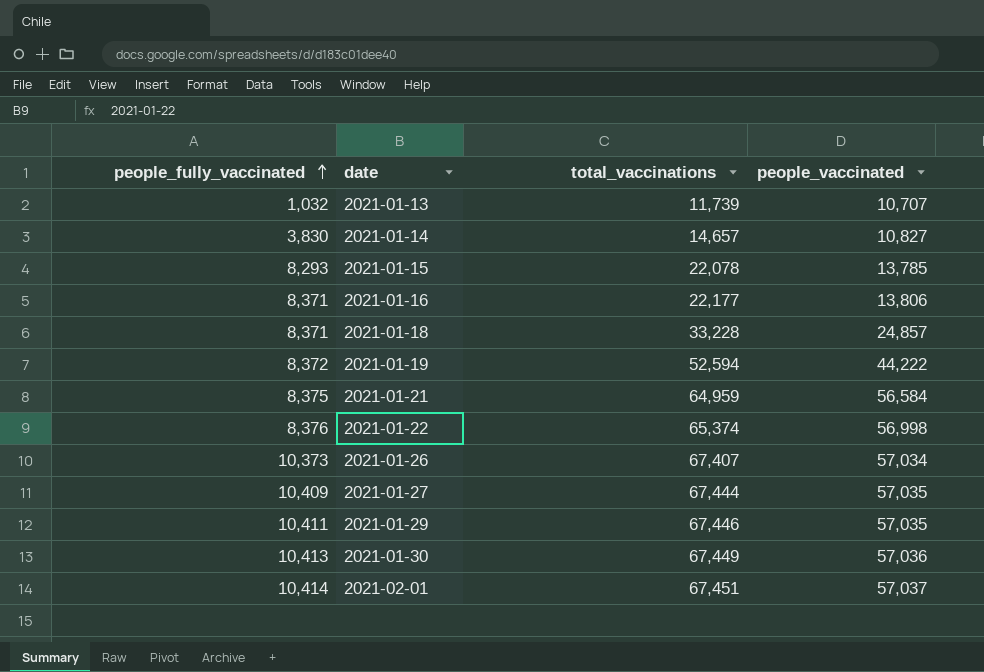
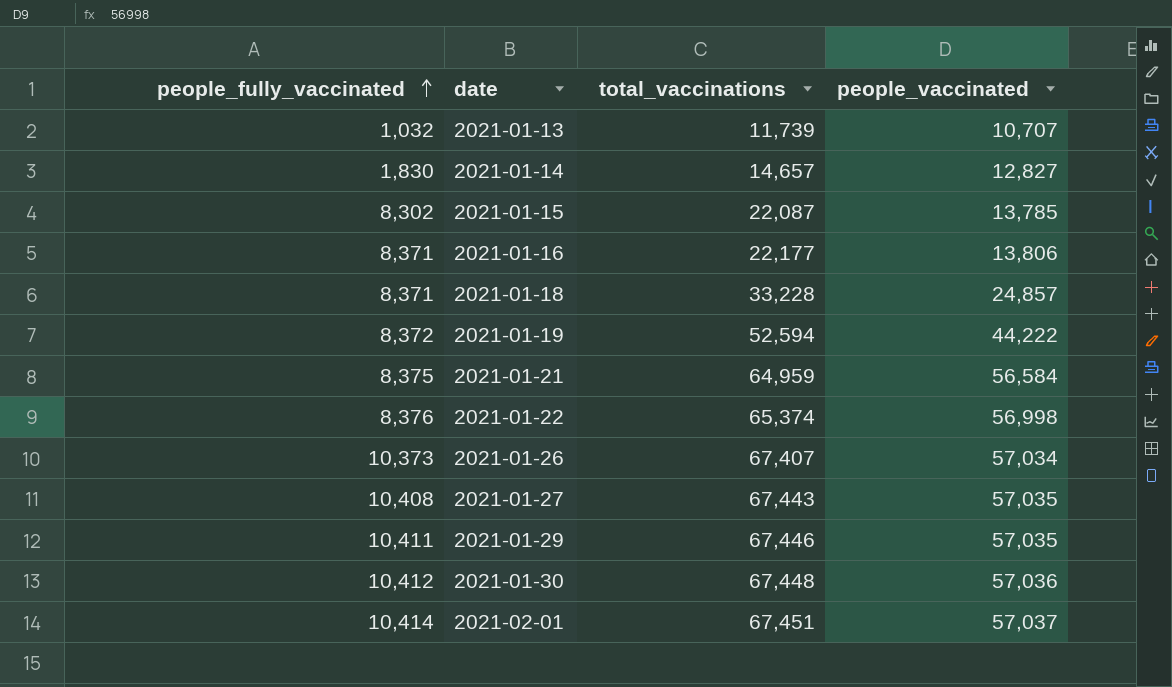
2021-01-14 | people_fully_vaccinated: 3,830 -> 1,830
2021-01-14 | people_vaccinated: 10,827 -> 12,827
2021-01-15 | people_fully_vaccinated: 8,293 -> 8,302
2021-01-15 | total_vaccinations: 22,078 -> 22,087
2021-01-27 | people_fully_vaccinated: 10,409 -> 10,408
2021-01-27 | total_vaccinations: 67,444 -> 67,443
2021-01-30 | people_fully_vaccinated: 10,413 -> 10,412
2021-01-30 | total_vaccinations: 67,449 -> 67,448

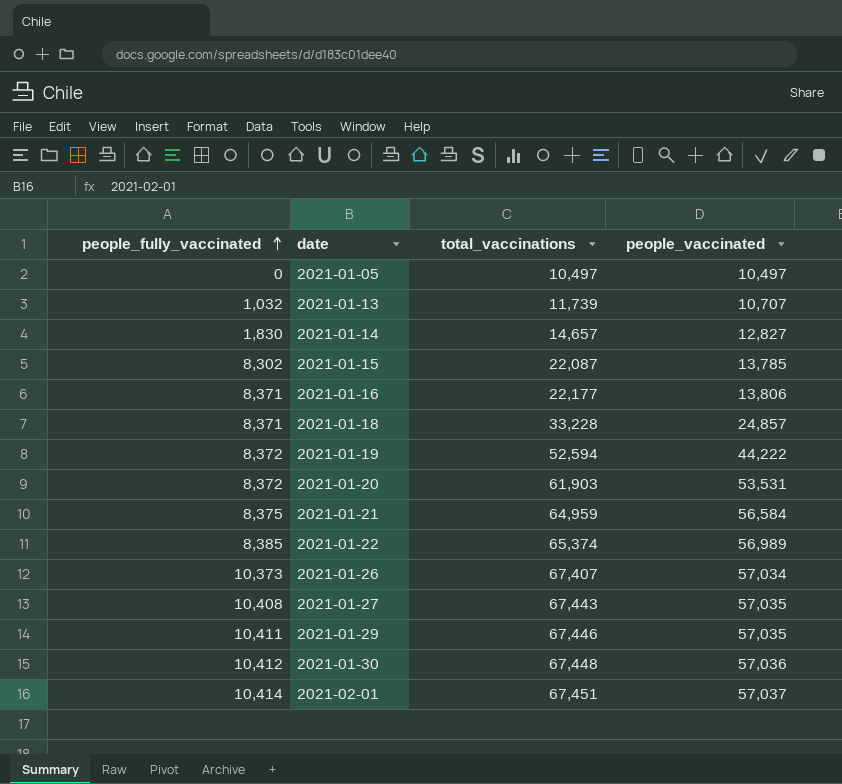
row 2021-01-05: none -> 0 | 10,497 | 10,497
row 2021-01-20: none -> 8,372 | 61,903 | 53,531
2021-01-22 | people_fully_vaccinated: 8,376 -> 8,385
2021-01-22 | people_vaccinated: 56,998 -> 56,989

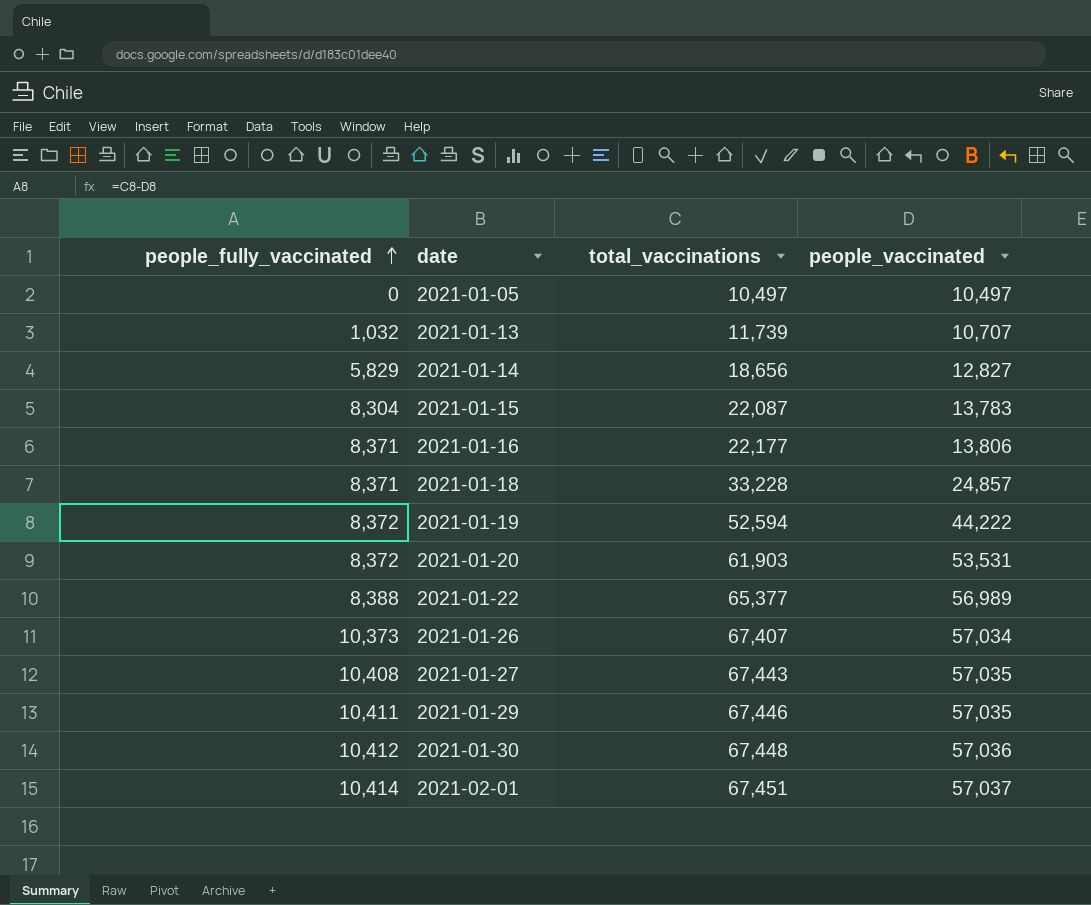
row 2021-01-21: 8,375 | 64,959 | 56,584 -> none
2021-01-14 | people_fully_vaccinated: 1,830 -> 5,829
2021-01-14 | total_vaccinations: 14,657 -> 18,656
2021-01-15 | people_fully_vaccinated: 8,302 -> 8,304
2021-01-15 | people_vaccinated: 13,785 -> 13,783
2021-01-22 | people_fully_vaccinated: 8,385 -> 8,388
2021-01-22 | total_vaccinations: 65,374 -> 65,377

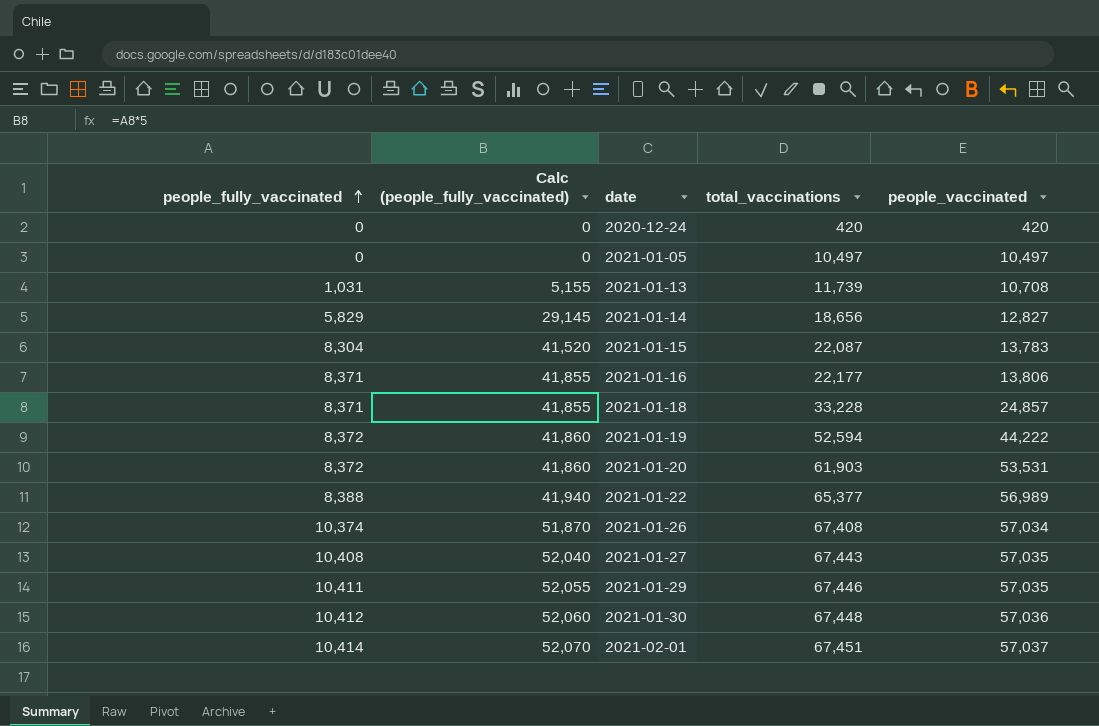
column Calc (people_fully_vaccinated) | formula: none -> [people_fully_vaccinated] * 5
row 2020-12-24: none -> 0 | 0 | 420 | 420
2021-01-13 | people_fully_vaccinated: 1,032 -> 1,031
2021-01-13 | people_vaccinated: 10,707 -> 10,708
2021-01-26 | people_fully_vaccinated: 10,373 -> 10,374
2021-01-26 | total_vaccinations: 67,407 -> 67,408

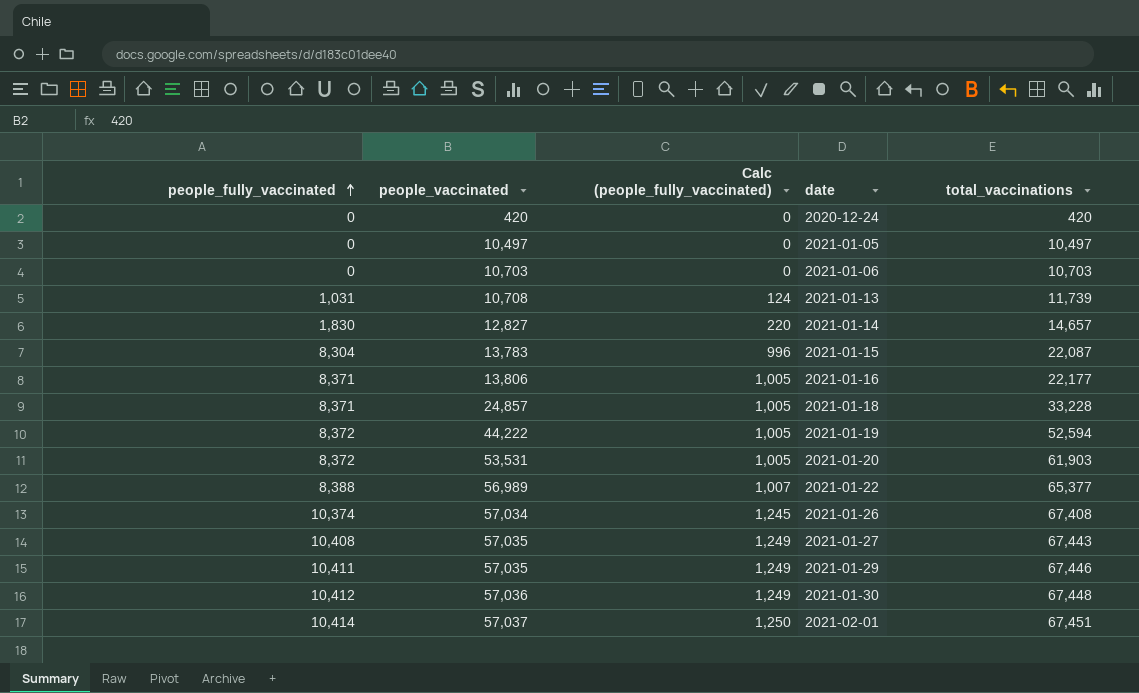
column people_vaccinated | position: 5 -> 2
column Calc (people_fully_vaccinated) | formula: [people_fully_vaccinated] * 5 -> [people_fully_vaccinated] * 0.12
row 2021-01-06: none -> 0 | 10,703 | 0 | 10,703
2021-01-14 | people_fully_vaccinated: 5,829 -> 1,830
2021-01-14 | total_vaccinations: 18,656 -> 14,657

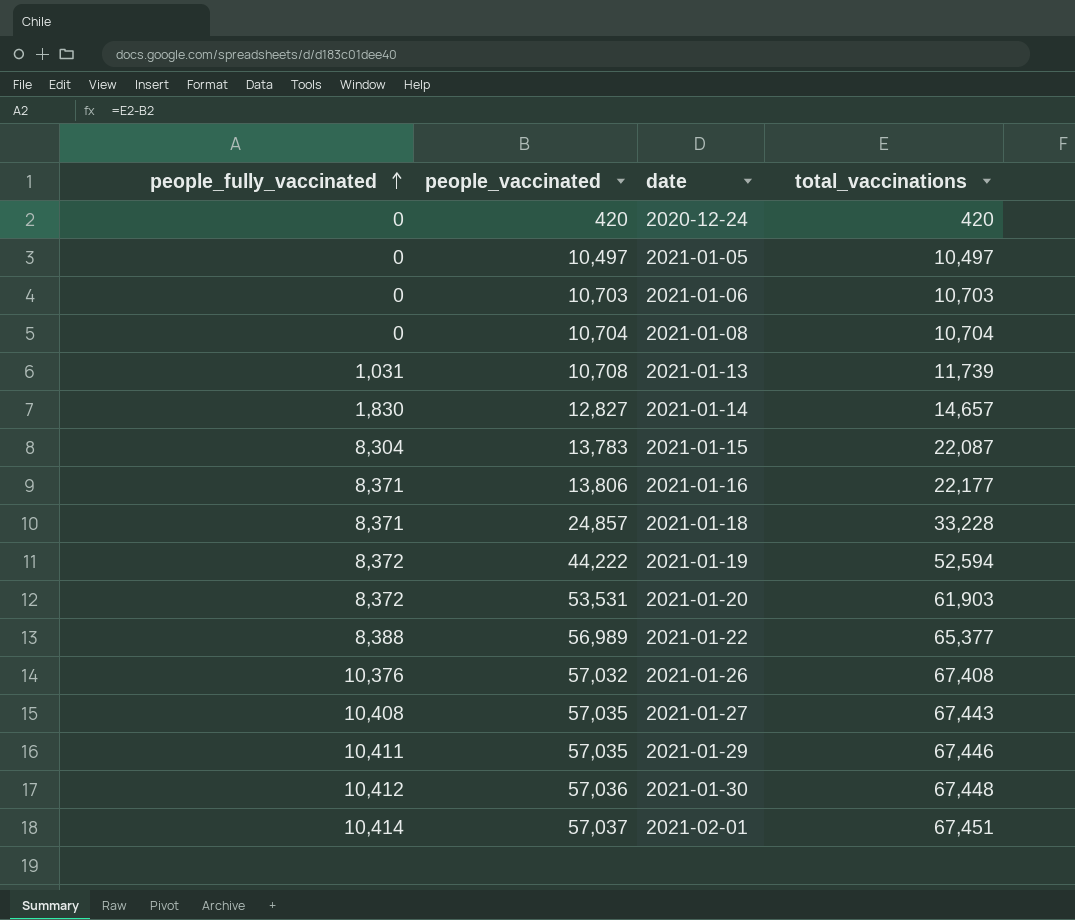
column Calc (people_fully_vaccinated) | formula: [people_fully_vaccinated] * 0.12 -> none
row 2021-01-08: none -> 0 | 10,704 | 10,704
2021-01-26 | people_fully_vaccinated: 10,374 -> 10,376
2021-01-26 | people_vaccinated: 57,034 -> 57,032

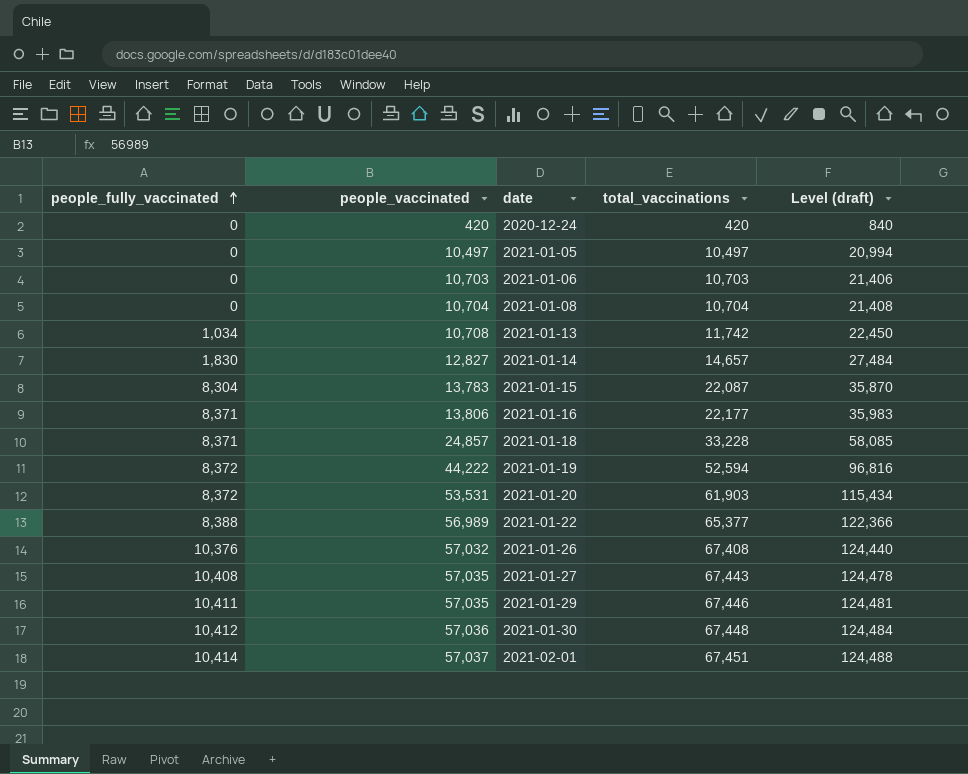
column Level (draft) | formula: none -> [people_vaccinated] + [total_vaccinations]
2021-01-13 | people_fully_vaccinated: 1,031 -> 1,034
2021-01-13 | total_vaccinations: 11,739 -> 11,742

